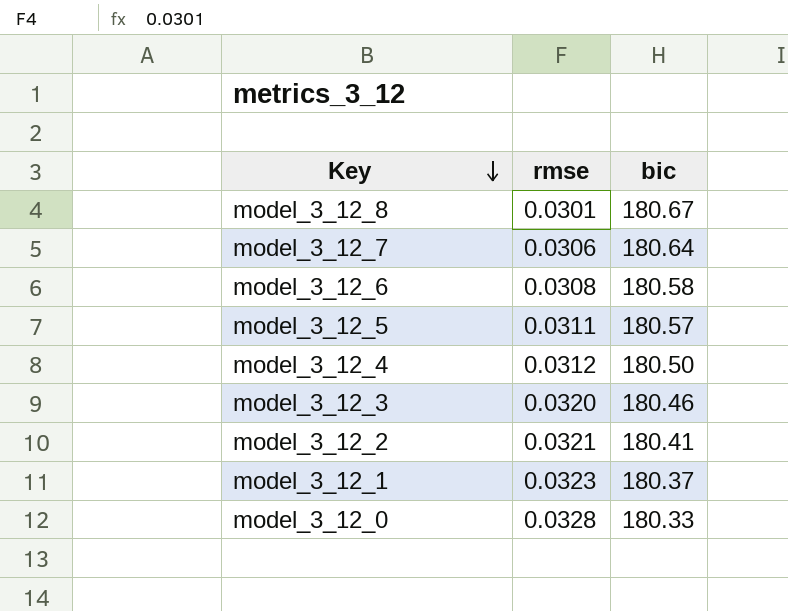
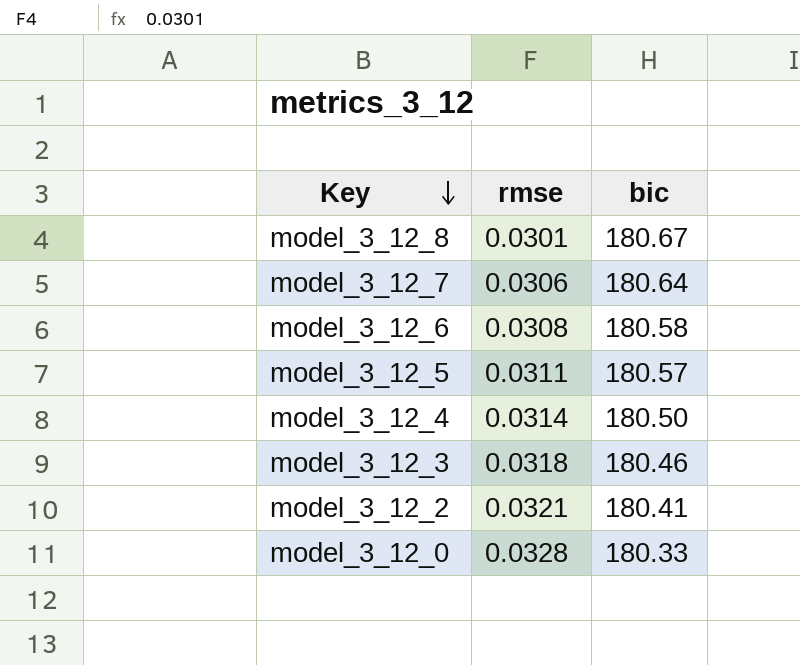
row model_3_12_1: 0.0323 | 180.37 -> none
model_3_12_4 | rmse: 0.0312 -> 0.0314
model_3_12_3 | rmse: 0.0320 -> 0.0318

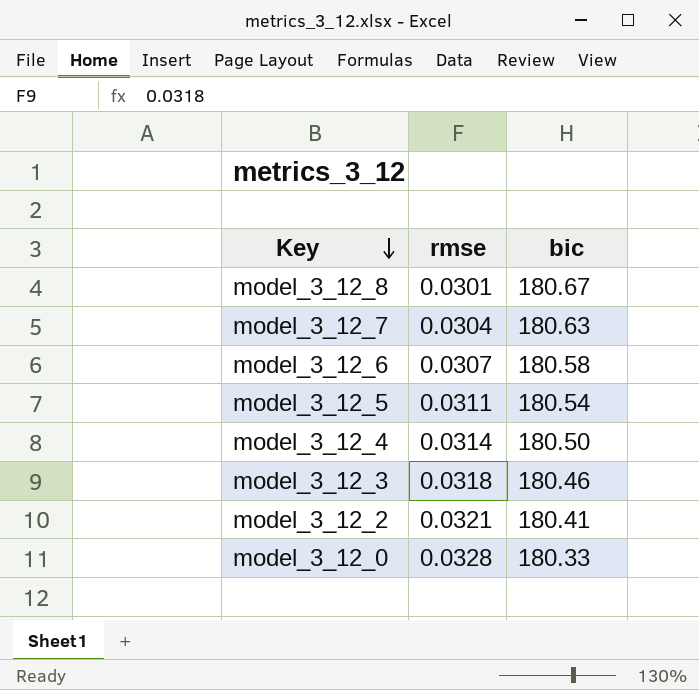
model_3_12_7 | rmse: 0.0306 -> 0.0304
model_3_12_7 | bic: 180.64 -> 180.63
model_3_12_6 | rmse: 0.0308 -> 0.0307
model_3_12_5 | bic: 180.57 -> 180.54

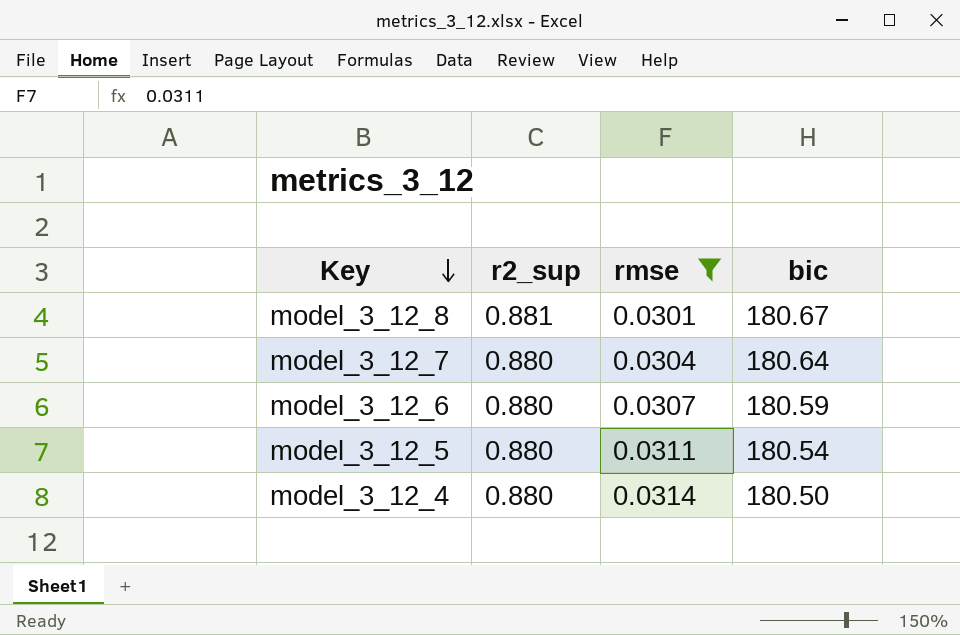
filter: none -> rmse <= 0.0314
column r2_sup | position: none -> 2
model_3_12_7 | bic: 180.63 -> 180.64
model_3_12_6 | bic: 180.58 -> 180.59

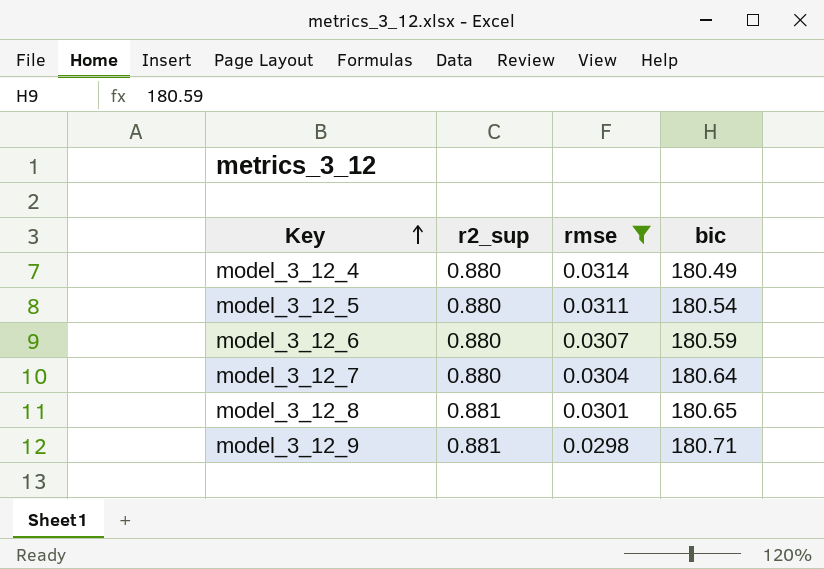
row order: Key descending -> Key ascending
model_3_12_4 | bic: 180.50 -> 180.49
model_3_12_8 | bic: 180.67 -> 180.65
row model_3_12_9: none -> 0.881 | 0.0298 | 180.71

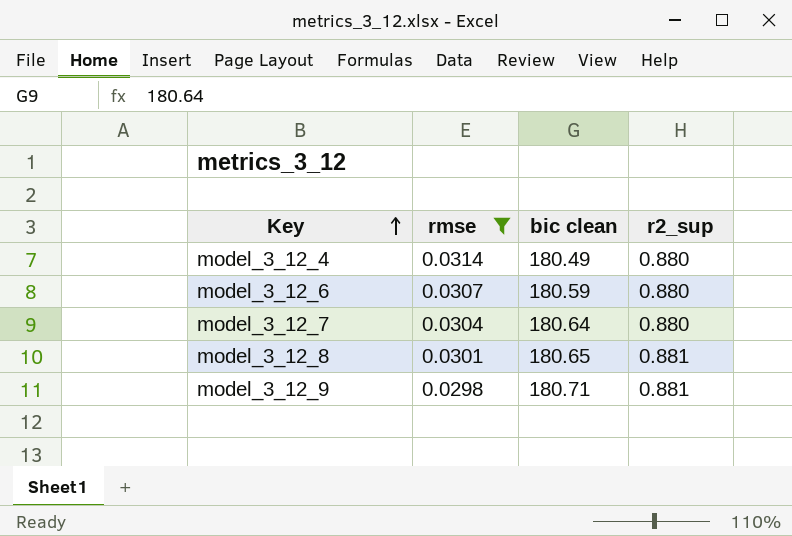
column name: bic -> bic clean
column r2_sup | position: 2 -> 4
row model_3_12_5: 0.880 | 0.0311 | 180.54 -> none

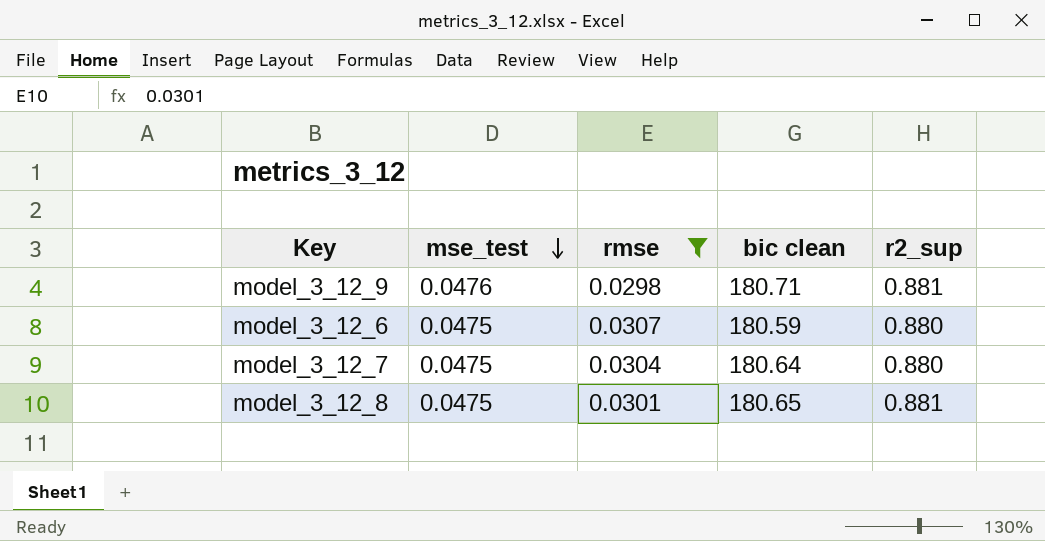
row order: Key ascending -> mse_test descending
column mse_test | position: none -> 2
row model_3_12_4: 0.0314 | 180.49 | 0.880 -> none

